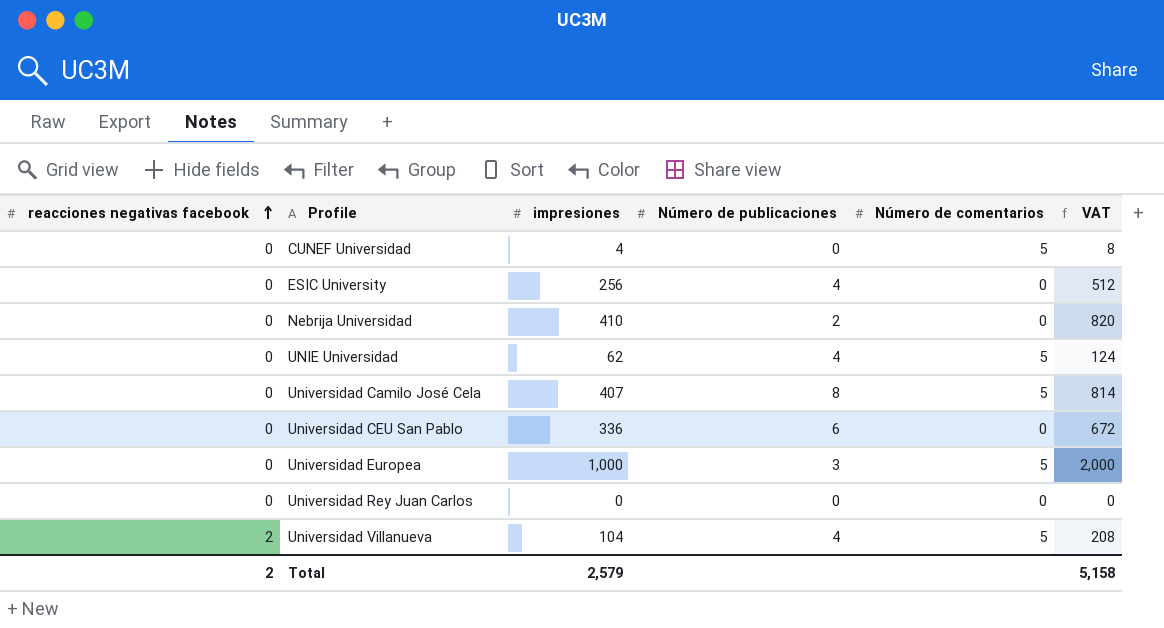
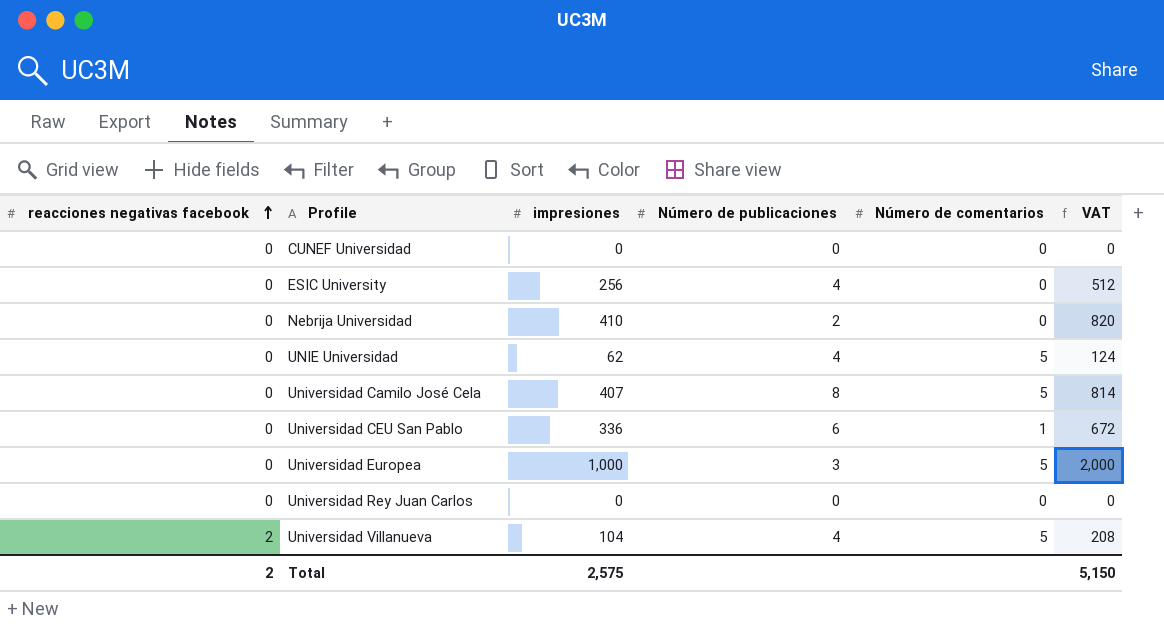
CUNEF Universidad | impresiones: 4 -> 0
CUNEF Universidad | Número de comentarios: 5 -> 0
CUNEF Universidad | VAT: 8 -> 0
Universidad CEU San Pablo | Número de comentarios: 0 -> 1
Total | impresiones: 2,579 -> 2,575
Total | VAT: 5,158 -> 5,150

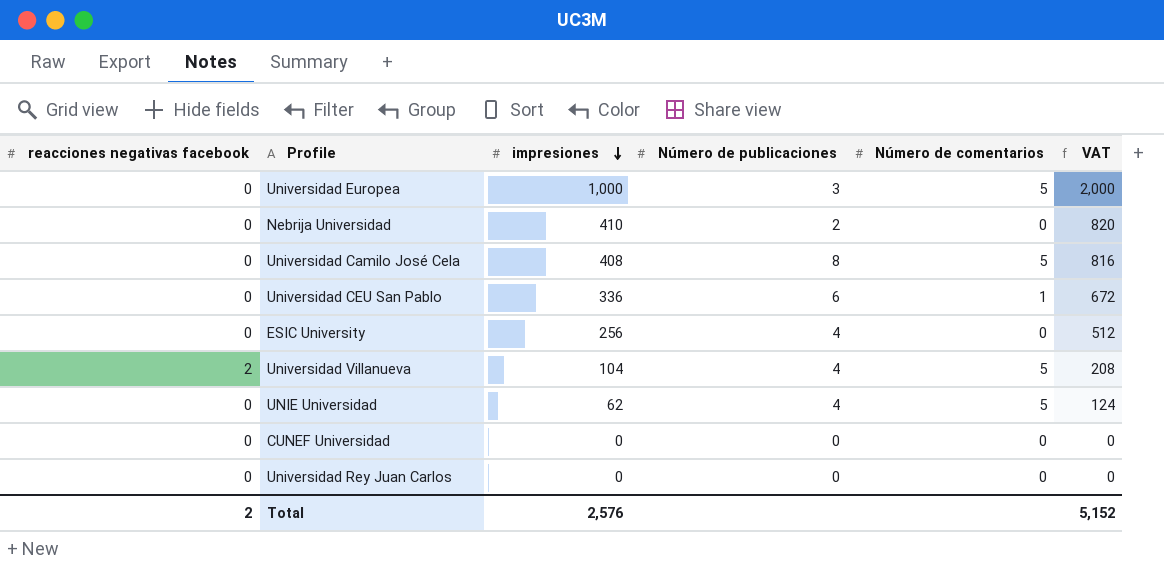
row order: reacciones negativas facebook ascending -> impresiones descending
Universidad Camilo José Cela | impresiones: 407 -> 408
Universidad Camilo José Cela | VAT: 814 -> 816
Total | impresiones: 2,575 -> 2,576
Total | VAT: 5,150 -> 5,152

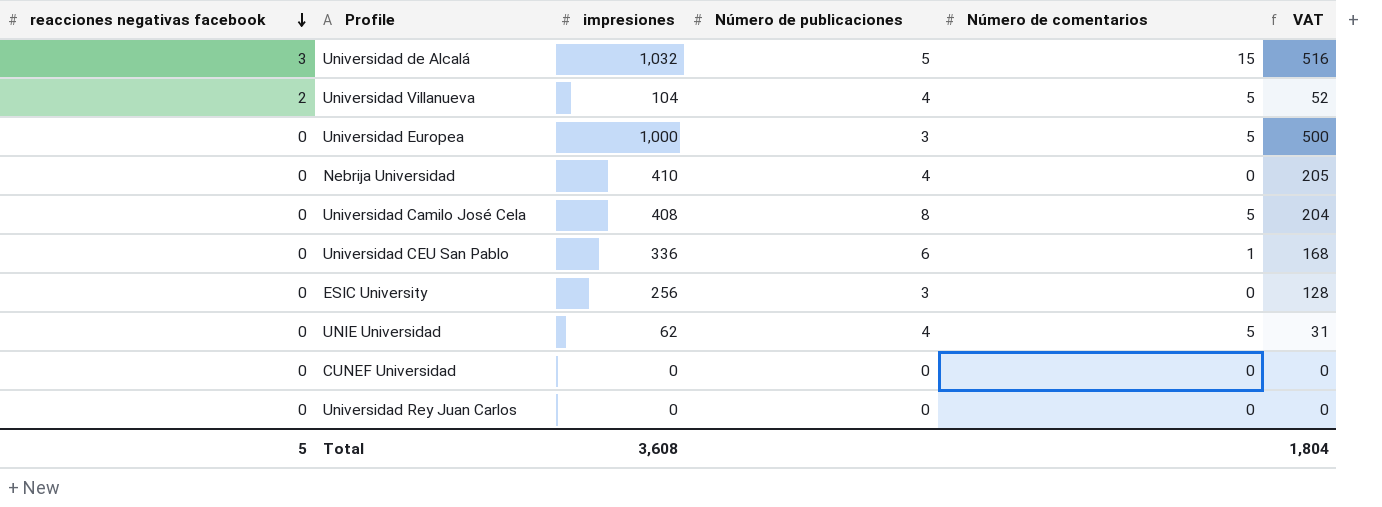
row order: impresiones descending -> reacciones negativas facebook descending
column VAT | formula: [impresiones] * 2 -> [impresiones] * 0.5
row Universidad de Alcalá: none -> 3 | 1,032 | 5 | 15 | 516
Nebrija Universidad | Número de publicaciones: 2 -> 4
ESIC University | Número de publicaciones: 4 -> 3
Total | reacciones negativas facebook: 2 -> 5
Total | impresiones: 2,576 -> 3,608
Total | VAT: 5,152 -> 1,804

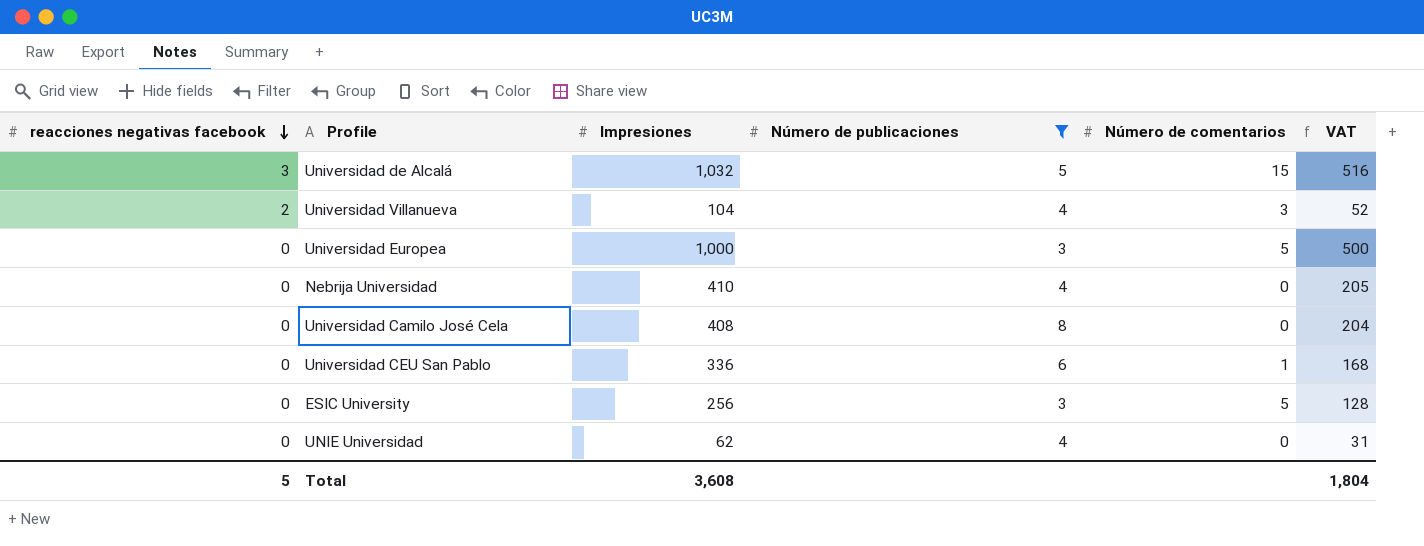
filter: none -> Número de publicaciones != 0
column name: impresiones -> Impresiones
Universidad Villanueva | Número de comentarios: 5 -> 3
Universidad Camilo José Cela | Número de comentarios: 5 -> 0
ESIC University | Número de comentarios: 0 -> 5
UNIE Universidad | Número de comentarios: 5 -> 0

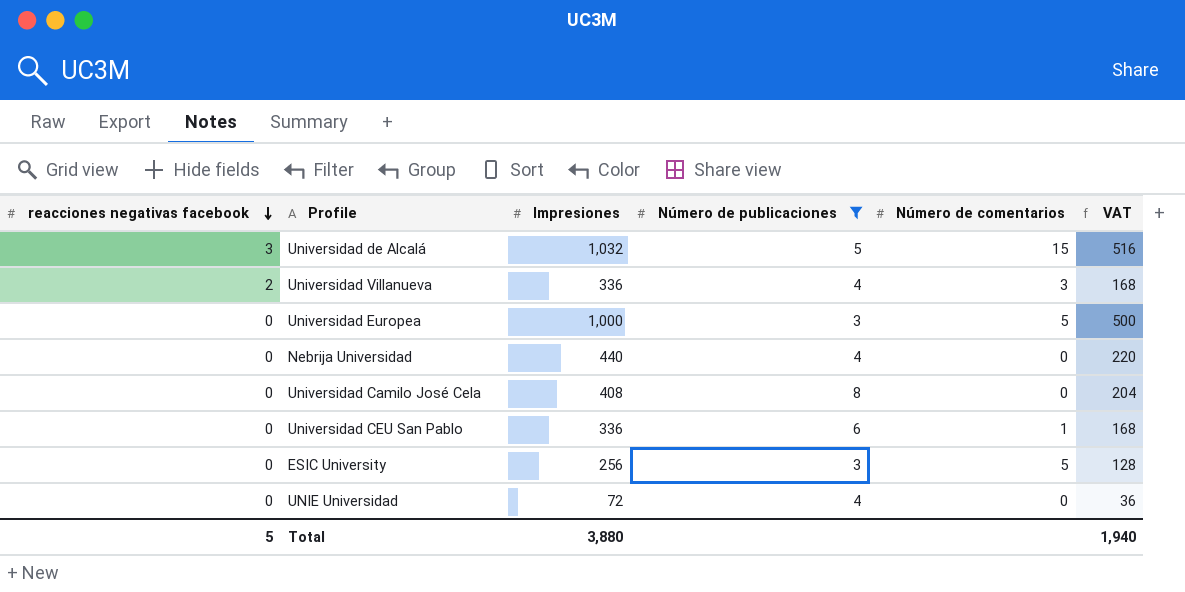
Universidad Villanueva | Impresiones: 104 -> 336
Universidad Villanueva | VAT: 52 -> 168
Nebrija Universidad | Impresiones: 410 -> 440
Nebrija Universidad | VAT: 205 -> 220
UNIE Universidad | Impresiones: 62 -> 72
UNIE Universidad | VAT: 31 -> 36
Total | Impresiones: 3,608 -> 3,880
Total | VAT: 1,804 -> 1,940

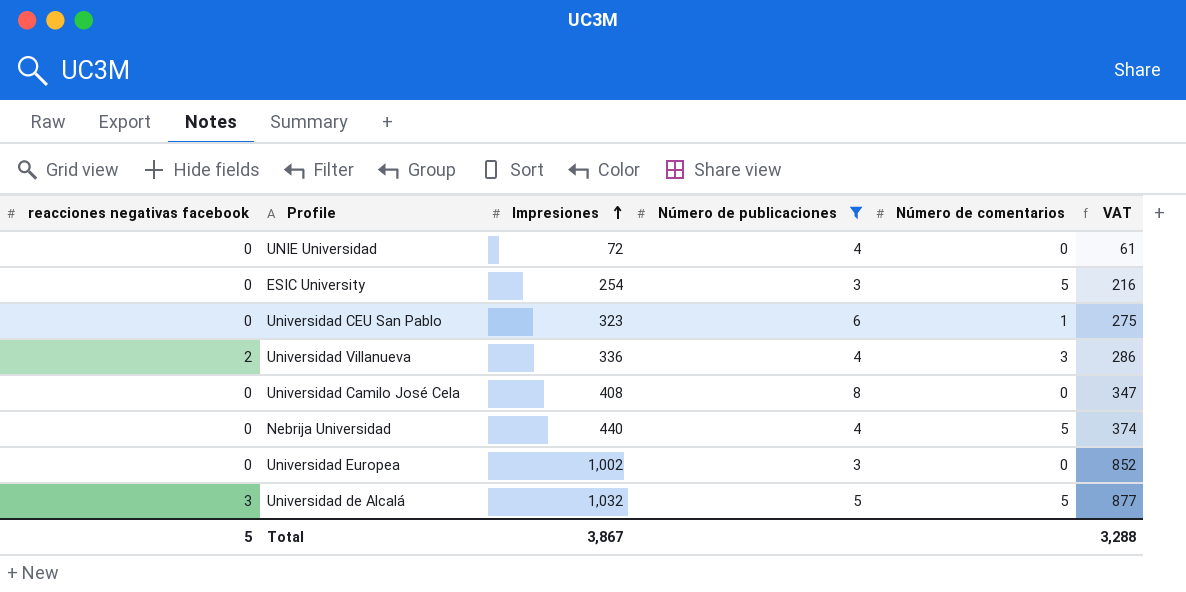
row order: reacciones negativas facebook descending -> Impresiones ascending
column VAT | formula: [Impresiones] * 0.5 -> [Impresiones] * 0.85
ESIC University | Impresiones: 256 -> 254
Universidad CEU San Pablo | Impresiones: 336 -> 323
Nebrija Universidad | Número de comentarios: 0 -> 5
Universidad Europea | Impresiones: 1,000 -> 1,002
Universidad Europea | Número de comentarios: 5 -> 0
Universidad de Alcalá | Número de comentarios: 15 -> 5
Total | Impresiones: 3,880 -> 3,867
Total | VAT: 1,940 -> 3,288

